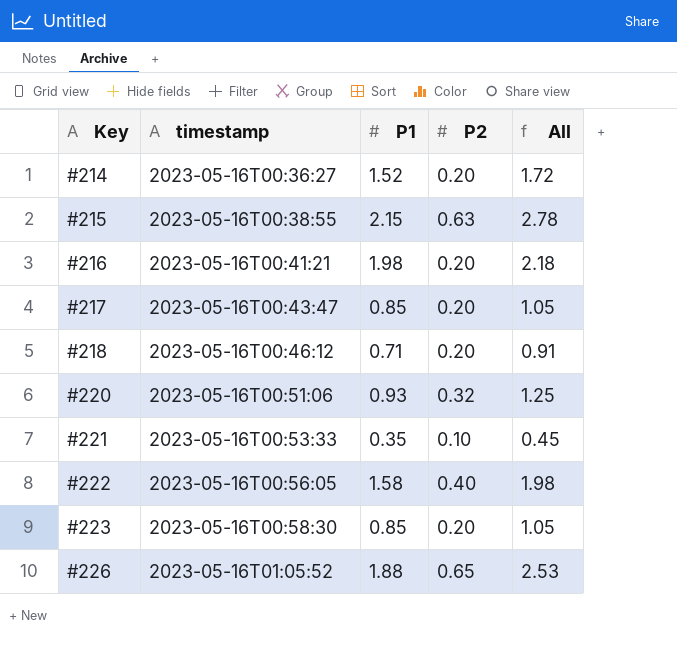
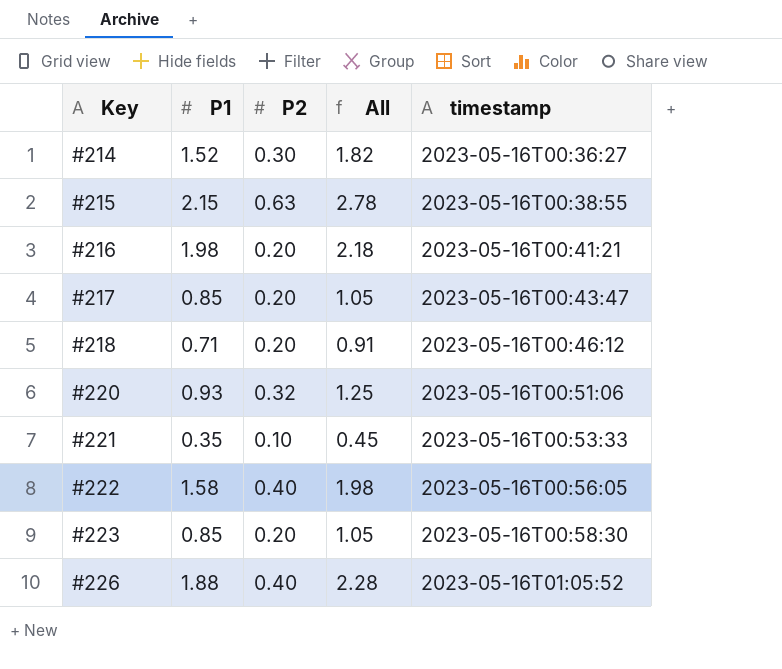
column timestamp | position: 2 -> 5
#214 | P2: 0.20 -> 0.30
#214 | All: 1.72 -> 1.82
#226 | P2: 0.65 -> 0.40
#226 | All: 2.53 -> 2.28

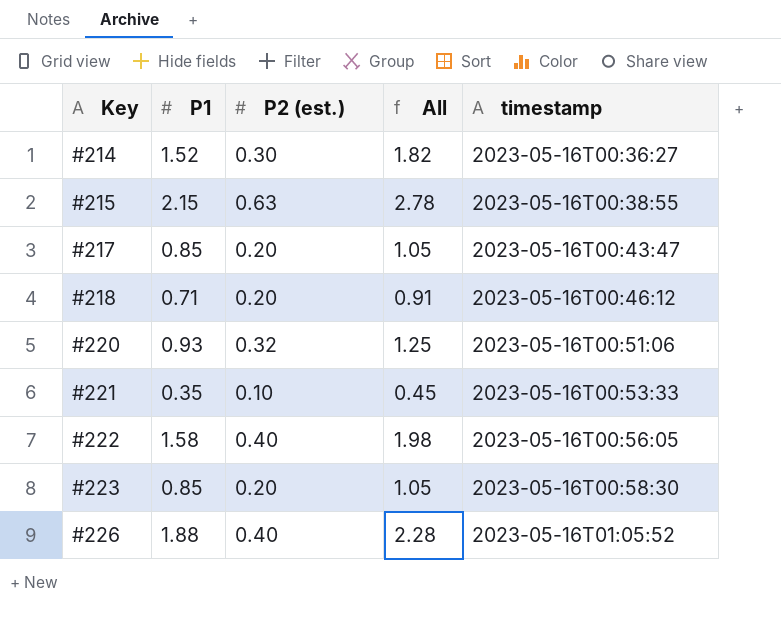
column name: P2 -> P2 (est.)
row #216: 1.98 | 0.20 | 2.18 | 2023-05-16T00:41:21 -> none

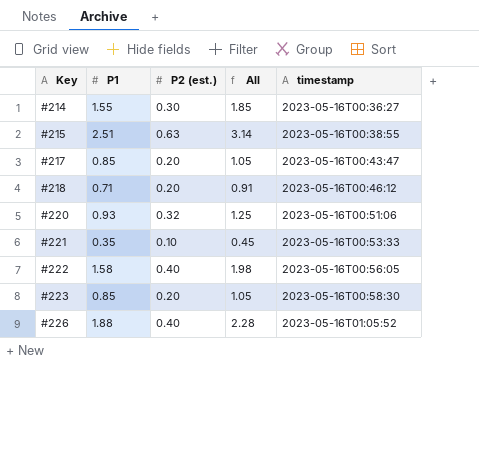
#214 | P1: 1.52 -> 1.55
#214 | All: 1.82 -> 1.85
#215 | P1: 2.15 -> 2.51
#215 | All: 2.78 -> 3.14

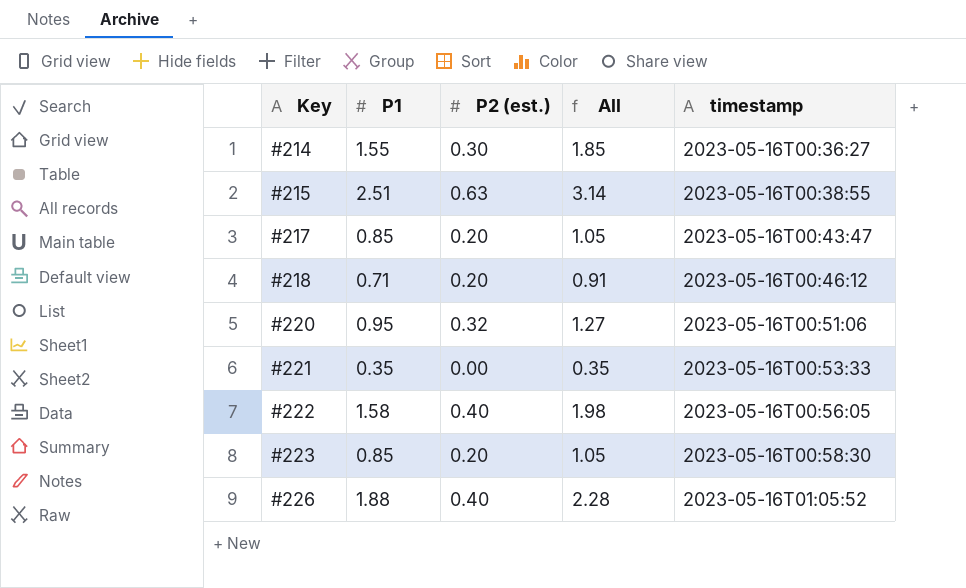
#220 | P1: 0.93 -> 0.95
#220 | All: 1.25 -> 1.27
#221 | P2 (est.): 0.10 -> 0.00
#221 | All: 0.45 -> 0.35

